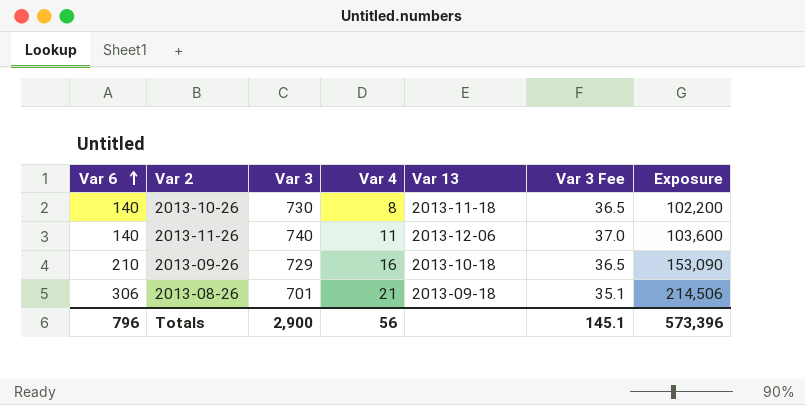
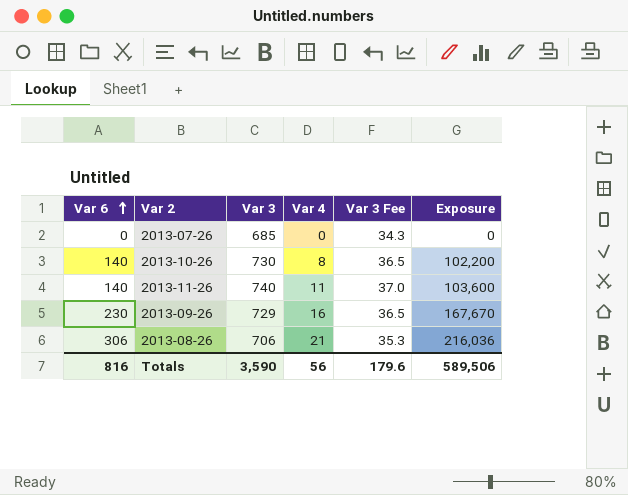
column Var 13 | position: 5 -> none
row 2013-07-26: none -> 0 | 685 | 0 | 34.3 | 0
2013-09-26 | Var 6: 210 -> 230
2013-09-26 | Exposure: 153,090 -> 167,670
2013-08-26 | Var 3: 701 -> 706
2013-08-26 | Var 3 Fee: 35.1 -> 35.3
2013-08-26 | Exposure: 214,506 -> 216,036
Totals | Var 6: 796 -> 816
Totals | Var 3: 2,900 -> 3,590
Totals | Var 3 Fee: 145.1 -> 179.6
Totals | Exposure: 573,396 -> 589,506

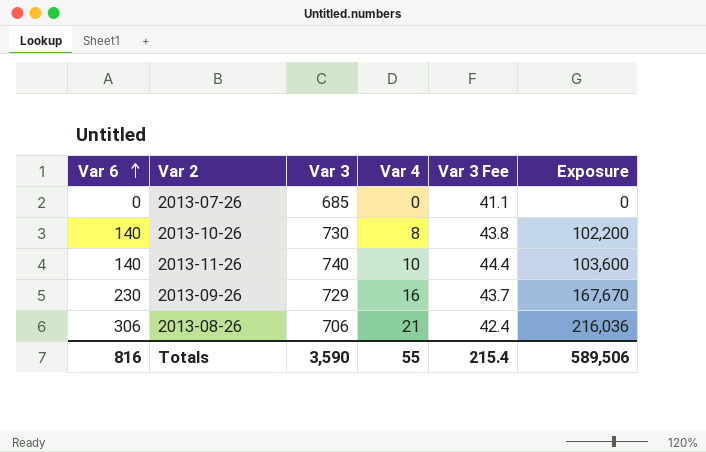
column Var 3 Fee | formula: [Var 3] * 0.05 -> [Var 3] * 0.06
2013-11-26 | Var 4: 11 -> 10
Totals | Var 4: 56 -> 55
Totals | Var 3 Fee: 179.6 -> 215.4

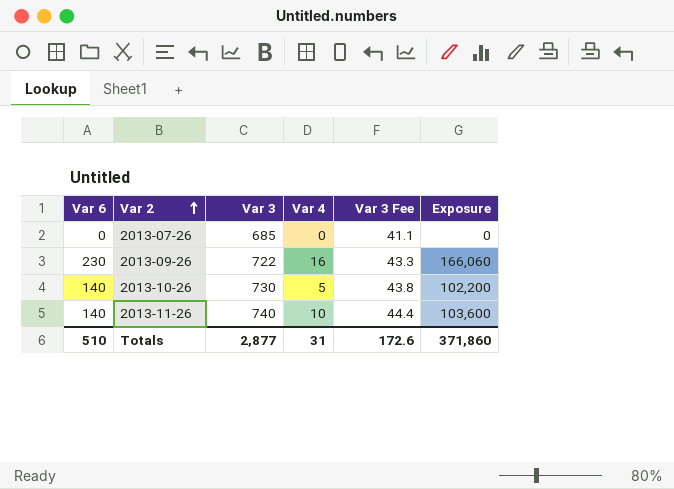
row order: Var 6 ascending -> Var 2 ascending
row 2013-08-26: 306 | 706 | 21 | 42.4 | 216,036 -> none
2013-09-26 | Var 3: 729 -> 722
2013-09-26 | Var 3 Fee: 43.7 -> 43.3
2013-09-26 | Exposure: 167,670 -> 166,060
2013-10-26 | Var 4: 8 -> 5
Totals | Var 6: 816 -> 510
Totals | Var 3: 3,590 -> 2,877
Totals | Var 4: 55 -> 31
Totals | Var 3 Fee: 215.4 -> 172.6
Totals | Exposure: 589,506 -> 371,860

